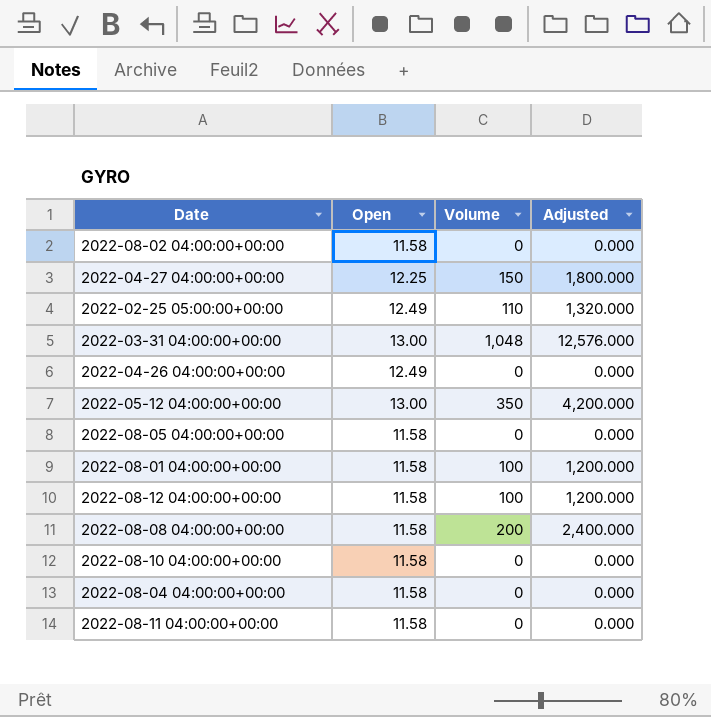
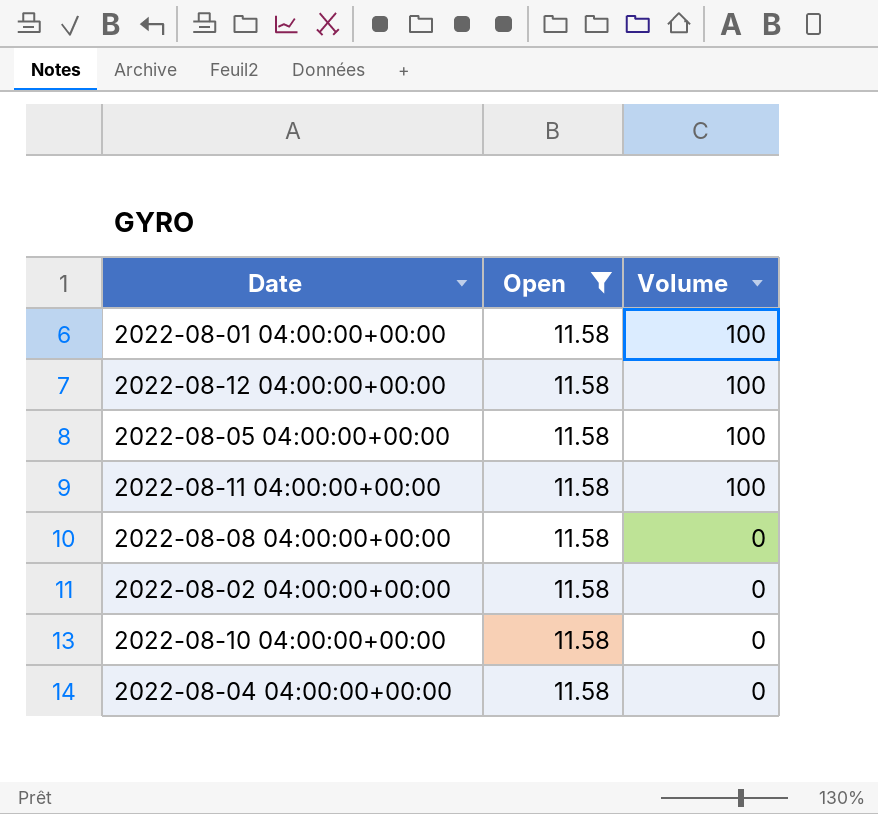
filter: none -> Open = 11.58
row order: none -> Volume descending
column Adjusted | formula: [Volume] * 12 -> none
2022-08-05 04:00:00+00:00 | Volume: 0 -> 100
2022-08-11 04:00:00+00:00 | Volume: 0 -> 100
2022-08-08 04:00:00+00:00 | Volume: 200 -> 0

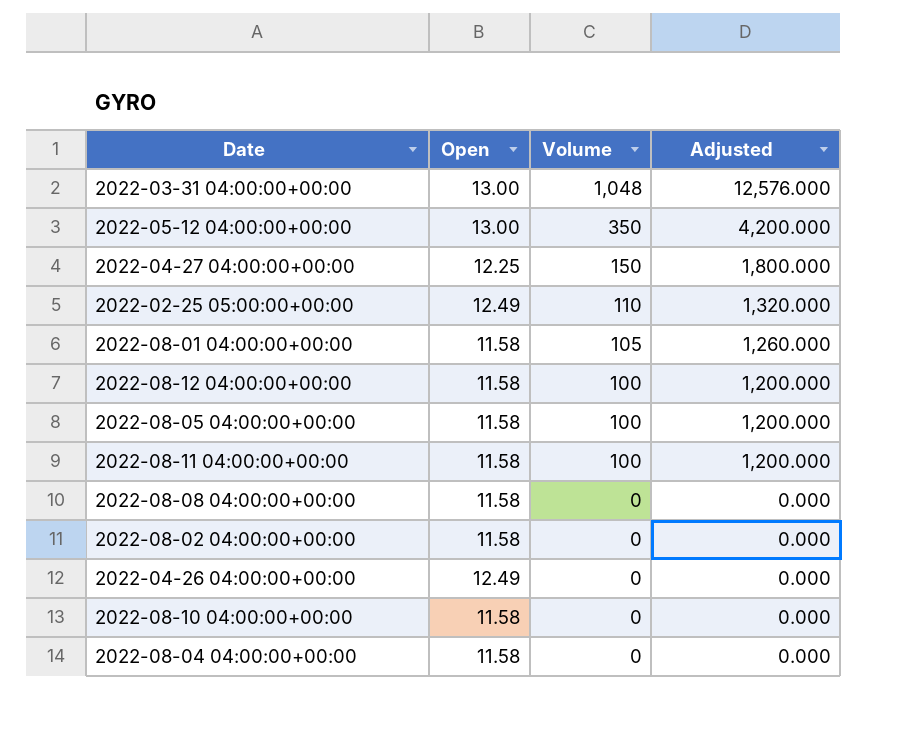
filter: Open = 11.58 -> none
column Adjusted | formula: none -> [Volume] * 12
2022-08-01 04:00:00+00:00 | Volume: 100 -> 105

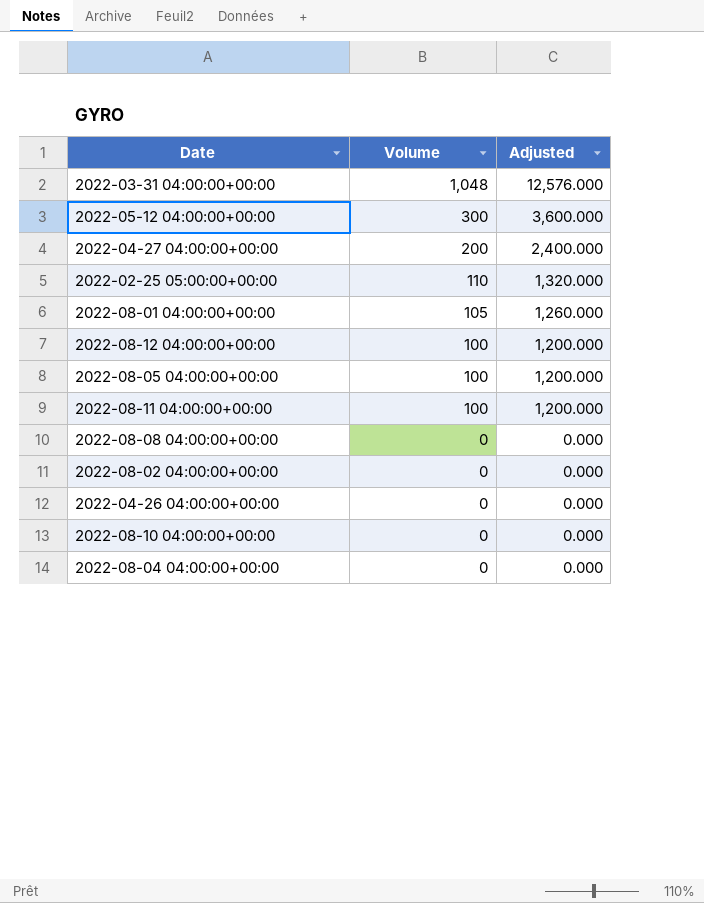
column Open | position: 2 -> none
2022-05-12 04:00:00+00:00 | Volume: 350 -> 300
2022-05-12 04:00:00+00:00 | Adjusted: 4,200.000 -> 3,600.000
2022-04-27 04:00:00+00:00 | Volume: 150 -> 200
2022-04-27 04:00:00+00:00 | Adjusted: 1,800.000 -> 2,400.000

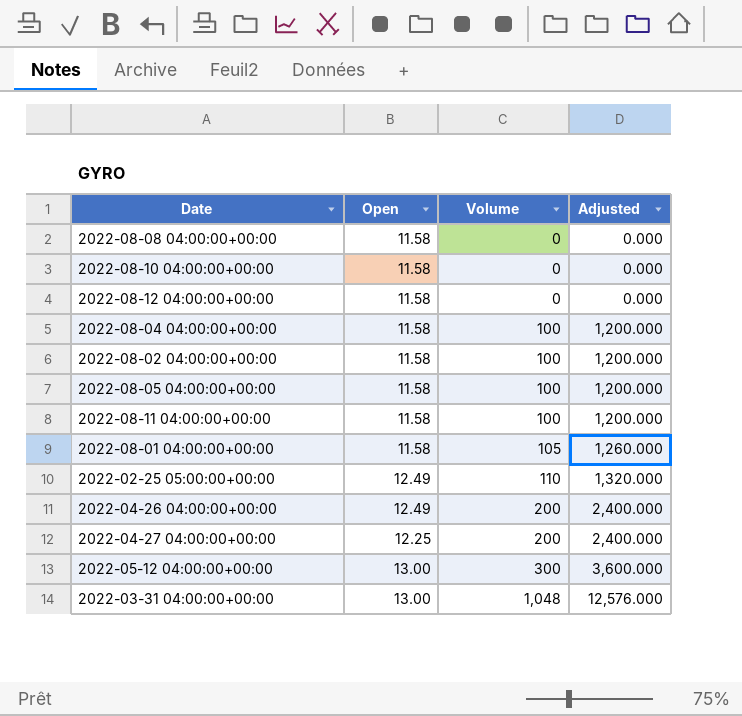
row order: Volume descending -> Volume ascending
column Open | position: none -> 2
2022-08-12 04:00:00+00:00 | Volume: 100 -> 0
2022-08-12 04:00:00+00:00 | Adjusted: 1,200.000 -> 0.000
2022-08-04 04:00:00+00:00 | Volume: 0 -> 100
2022-08-04 04:00:00+00:00 | Adjusted: 0.000 -> 1,200.000
2022-08-02 04:00:00+00:00 | Volume: 0 -> 100
2022-08-02 04:00:00+00:00 | Adjusted: 0.000 -> 1,200.000
2022-04-26 04:00:00+00:00 | Volume: 0 -> 200
2022-04-26 04:00:00+00:00 | Adjusted: 0.000 -> 2,400.000

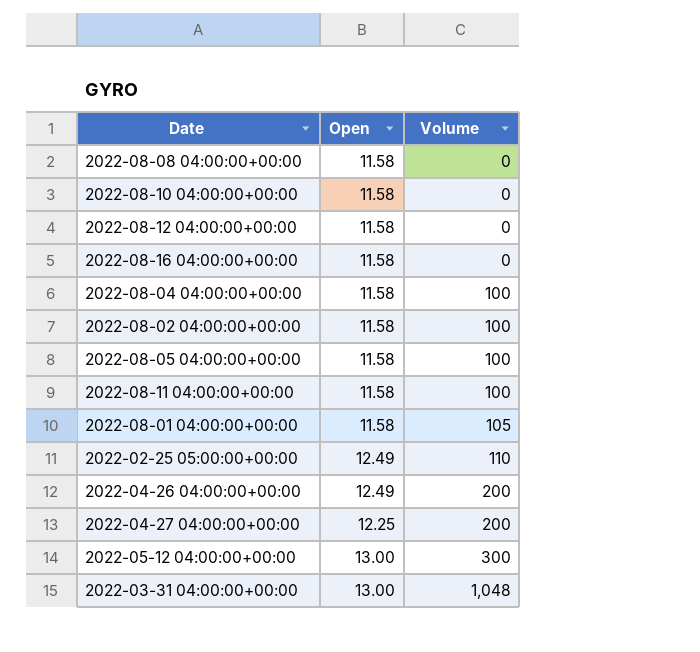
column Adjusted | formula: [Volume] * 12 -> none
row 2022-08-16 04:00:00+00:00: none -> 11.58 | 0

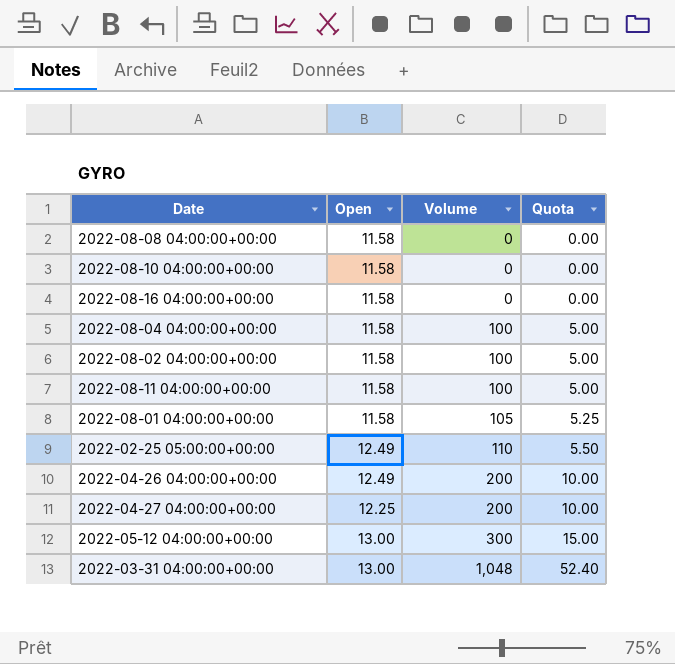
column Quota | formula: none -> [Volume] * 0.05
row 2022-08-12 04:00:00+00:00: 11.58 | 0 -> none
row 2022-08-05 04:00:00+00:00: 11.58 | 100 -> none

